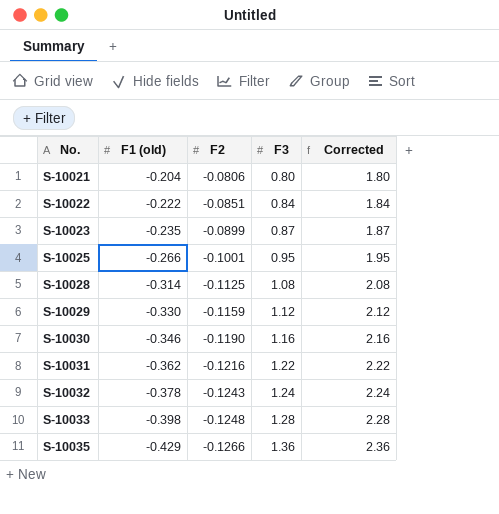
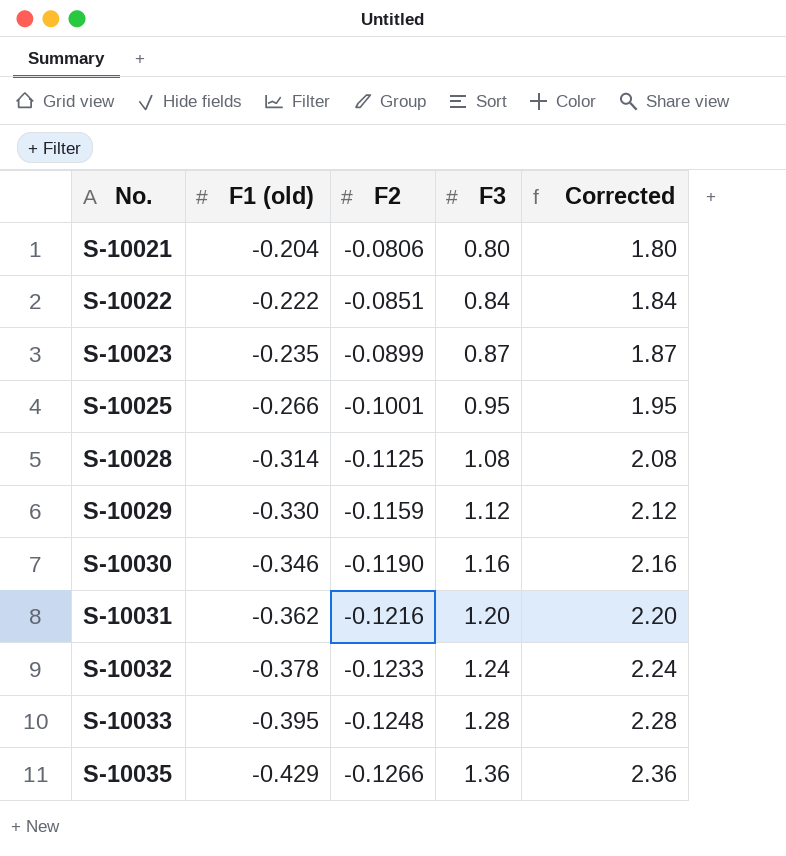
S-10031 | F3: 1.22 -> 1.20
S-10031 | Corrected: 2.22 -> 2.20
S-10032 | F2: -0.1243 -> -0.1233
S-10033 | F1 (old): -0.398 -> -0.395

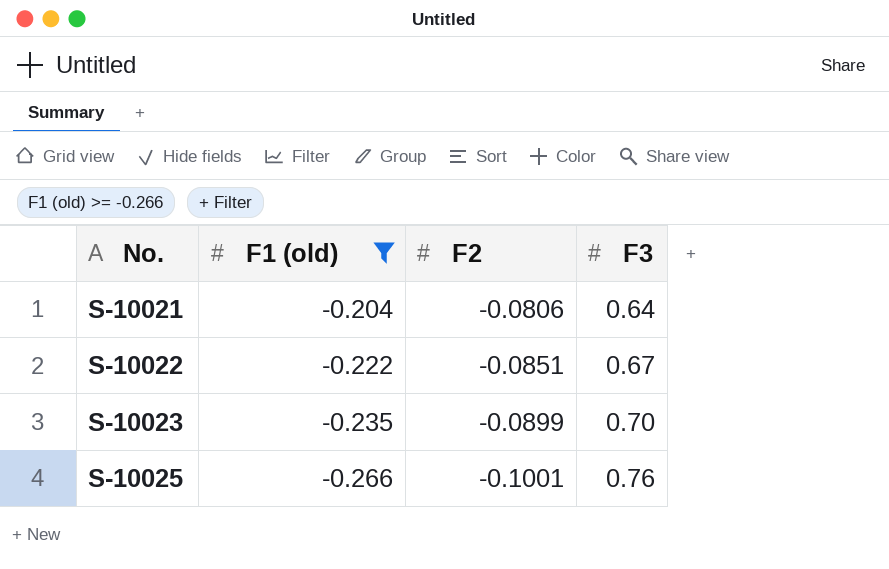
filter: none -> F1 (old) >= -0.266
column Corrected | formula: [F3] + 1 -> none
S-10021 | F3: 0.80 -> 0.64
S-10022 | F3: 0.84 -> 0.67
S-10023 | F3: 0.87 -> 0.70
S-10025 | F3: 0.95 -> 0.76

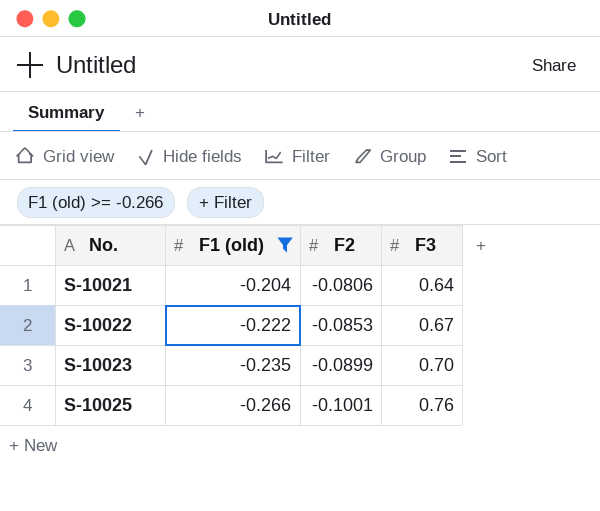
S-10022 | F2: -0.0851 -> -0.0853

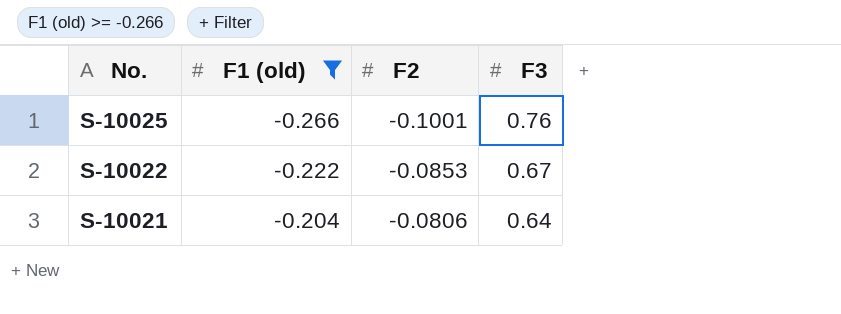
row order: No. ascending -> No. descending
row S-10023: -0.235 | -0.0899 | 0.70 -> none

